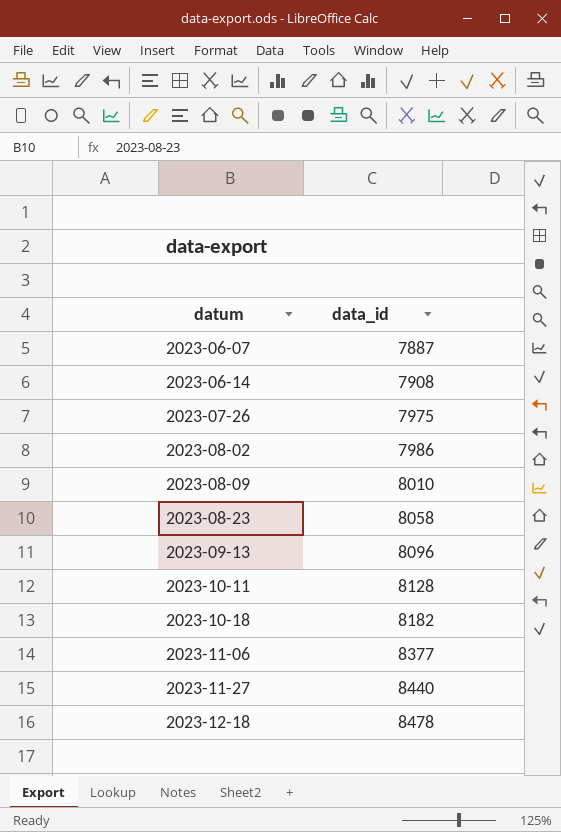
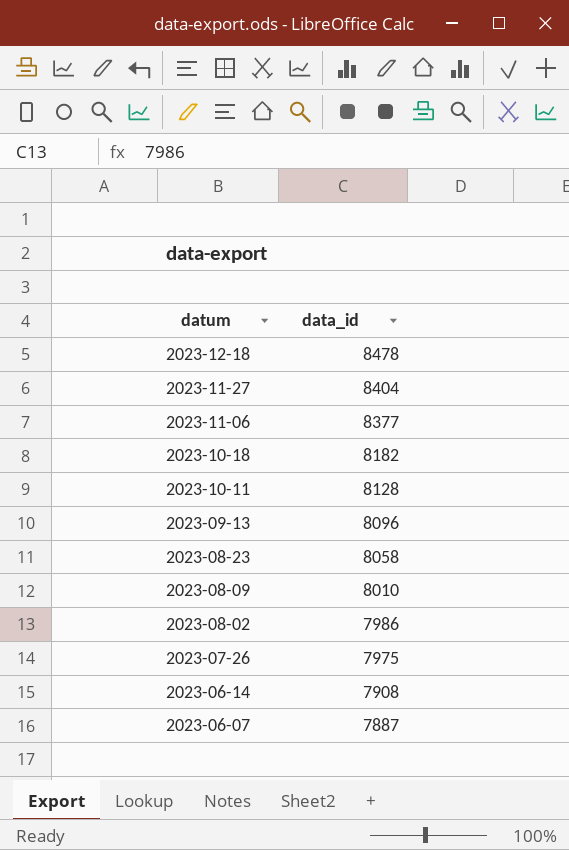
row order: datum ascending -> datum descending
2023-11-27 | data_id: 8440 -> 8404

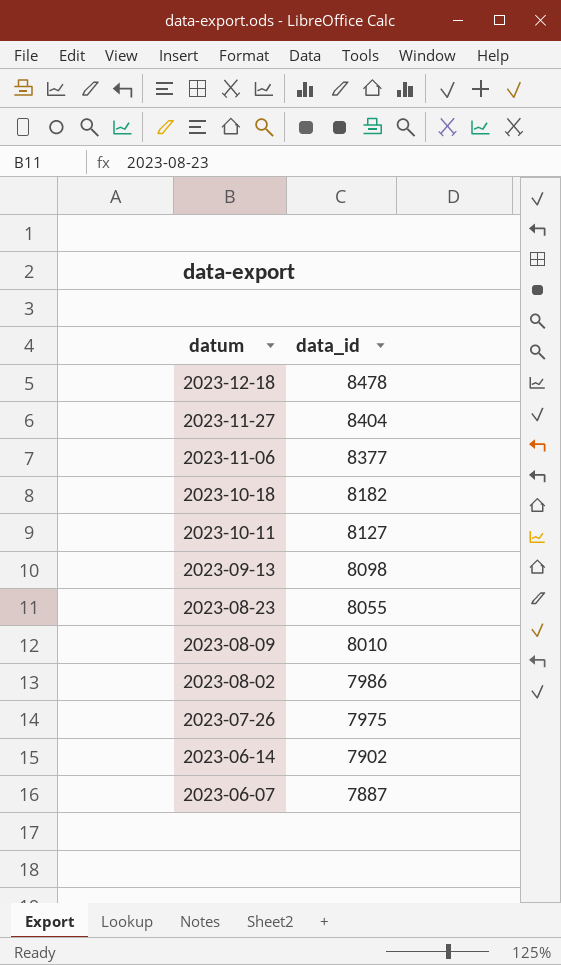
2023-10-11 | data_id: 8128 -> 8127
2023-09-13 | data_id: 8096 -> 8098
2023-08-23 | data_id: 8058 -> 8055
2023-06-14 | data_id: 7908 -> 7902

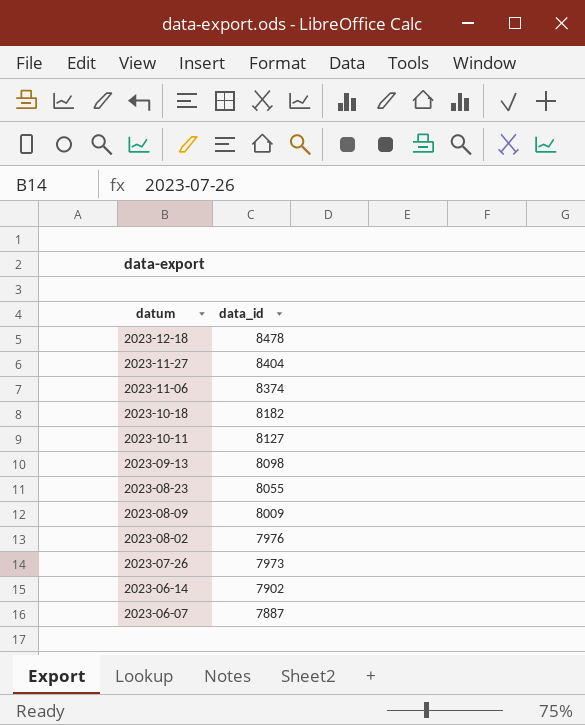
2023-11-06 | data_id: 8377 -> 8374
2023-08-09 | data_id: 8010 -> 8009
2023-08-02 | data_id: 7986 -> 7976
2023-07-26 | data_id: 7975 -> 7973

